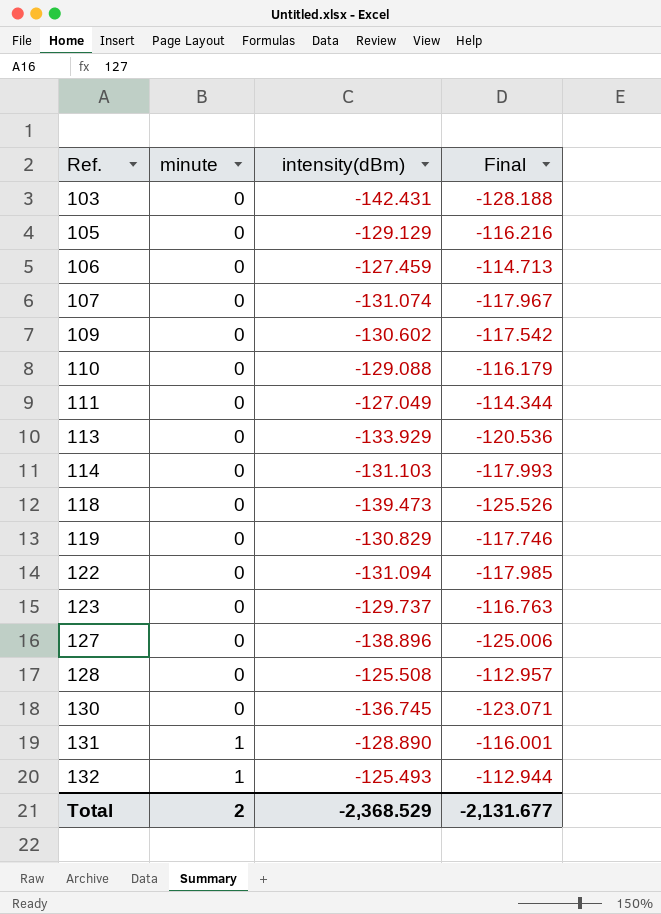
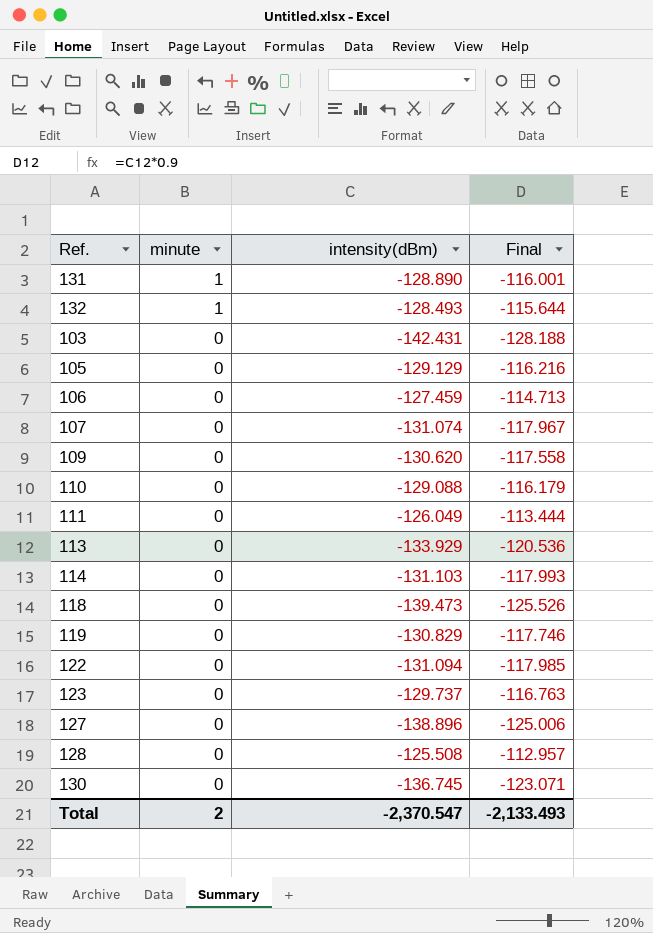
row order: Ref. ascending -> minute descending
132 | intensity(dBm): -125.493 -> -128.493
132 | Final: -112.944 -> -115.644
109 | intensity(dBm): -130.602 -> -130.620
109 | Final: -117.542 -> -117.558
111 | intensity(dBm): -127.049 -> -126.049
111 | Final: -114.344 -> -113.444
Total | intensity(dBm): -2,368.529 -> -2,370.547
Total | Final: -2,131.677 -> -2,133.493

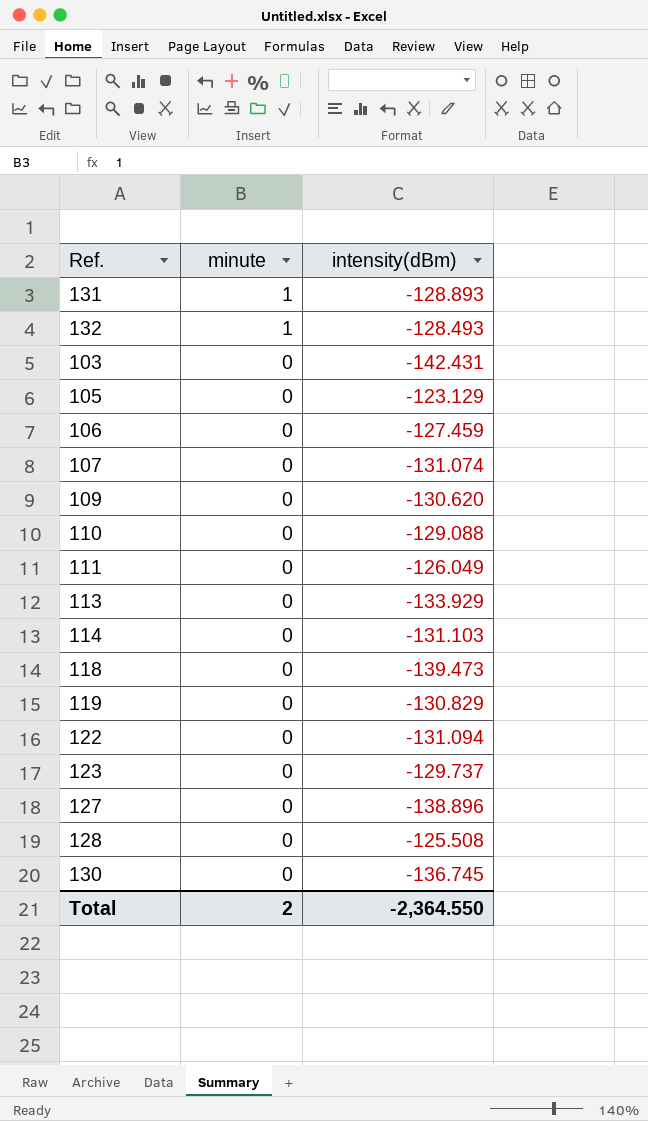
column Final | formula: [intensity(dBm)] * 0.9 -> none
131 | intensity(dBm): -128.890 -> -128.893
105 | intensity(dBm): -129.129 -> -123.129
Total | intensity(dBm): -2,370.547 -> -2,364.550

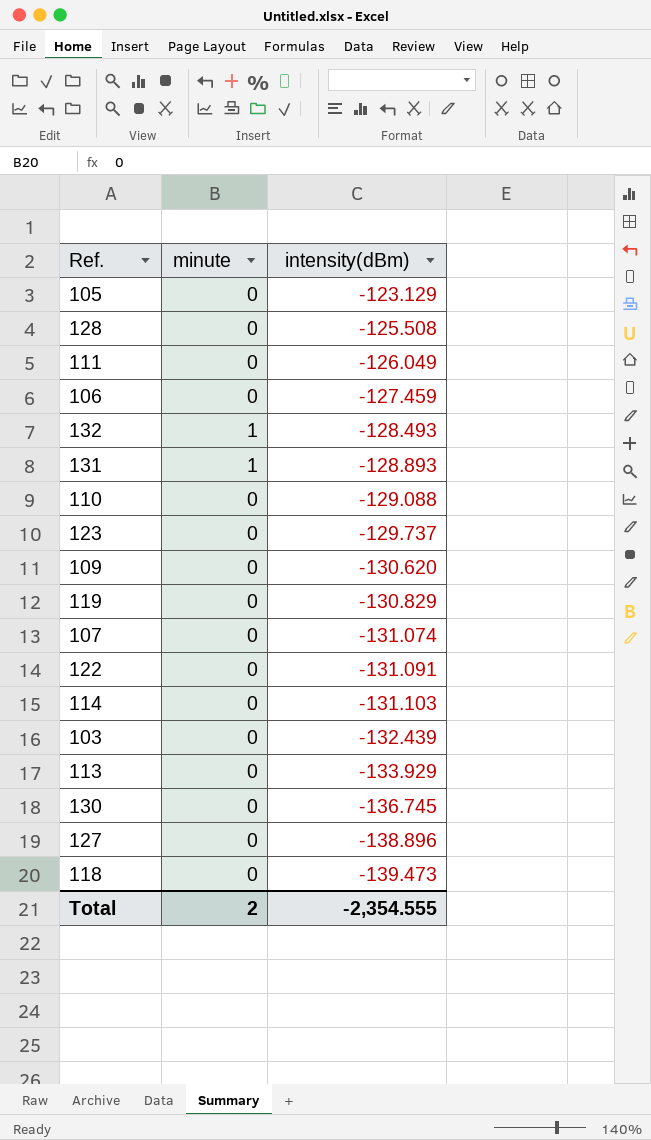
row order: minute descending -> intensity(dBm) descending
122 | intensity(dBm): -131.094 -> -131.091
103 | intensity(dBm): -142.431 -> -132.439
Total | intensity(dBm): -2,364.550 -> -2,354.555

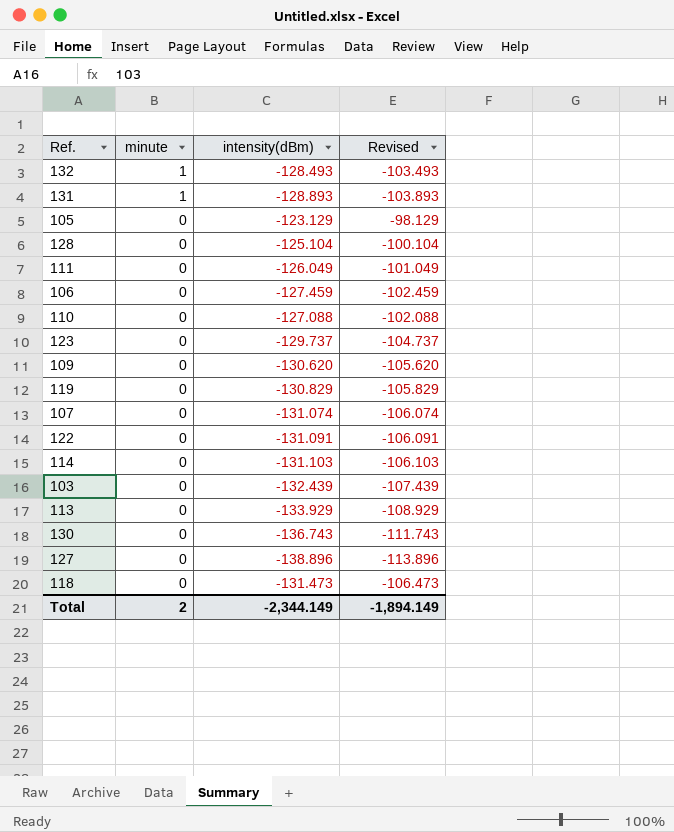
row order: intensity(dBm) descending -> minute descending
column Revised | formula: none -> [intensity(dBm)] + 25
128 | intensity(dBm): -125.508 -> -125.104
110 | intensity(dBm): -129.088 -> -127.088
130 | intensity(dBm): -136.745 -> -136.743
118 | intensity(dBm): -139.473 -> -131.473
Total | intensity(dBm): -2,354.555 -> -2,344.149

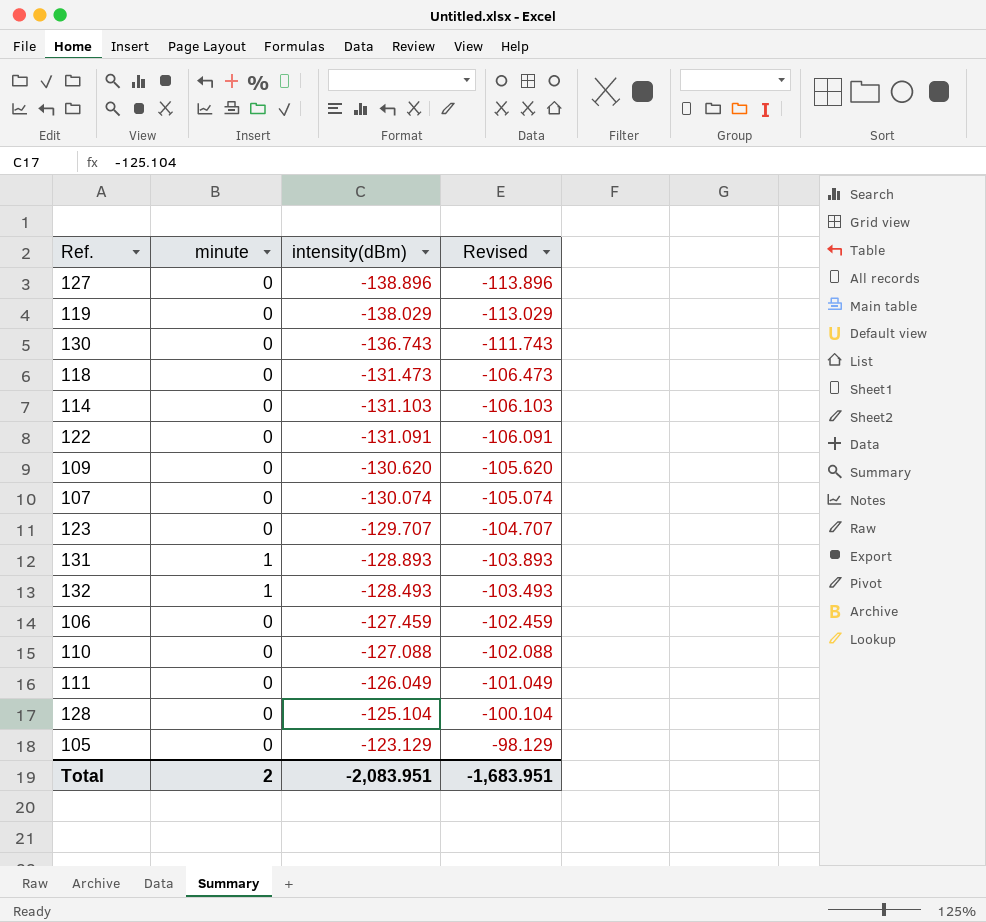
row order: minute descending -> intensity(dBm) ascending
row 103: 0 | -132.439 | -107.439 -> none
row 113: 0 | -133.929 | -108.929 -> none
119 | intensity(dBm): -130.829 -> -138.029
119 | Revised: -105.829 -> -113.029
107 | intensity(dBm): -131.074 -> -130.074
107 | Revised: -106.074 -> -105.074
123 | intensity(dBm): -129.737 -> -129.707
123 | Revised: -104.737 -> -104.707
Total | intensity(dBm): -2,344.149 -> -2,083.951
Total | Revised: -1,894.149 -> -1,683.951

